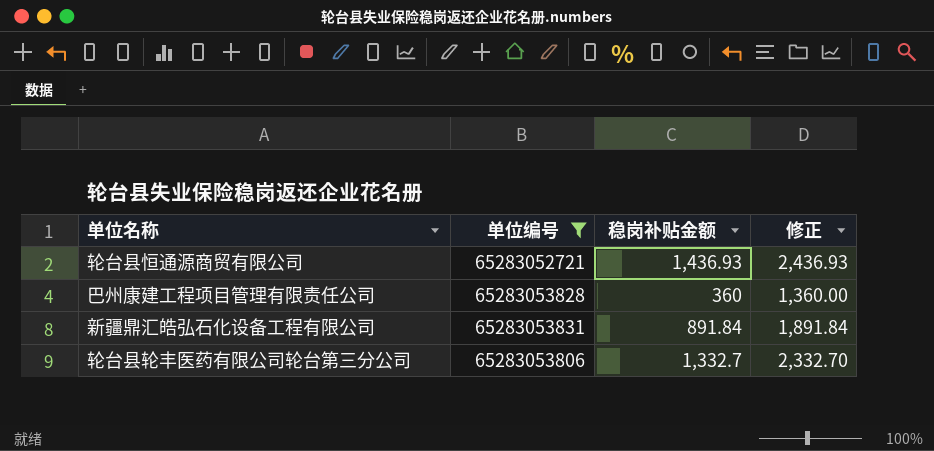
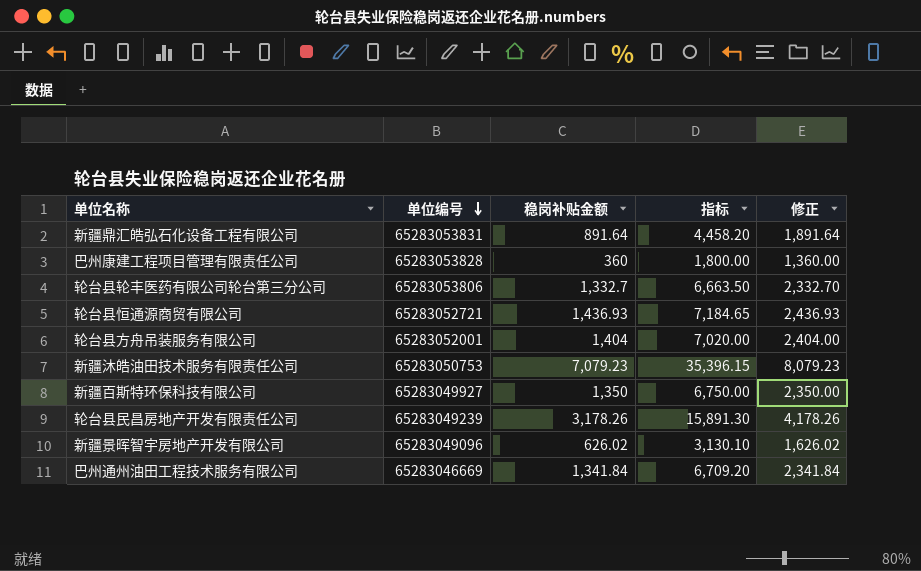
filter: 单位编号 >= 65283052721 -> none
row order: none -> 单位编号 descending
column 指标 | formula: none -> [稳岗补贴金额] * 5
新疆鼎汇皓弘石化设备工程有限公司 | 稳岗补贴金额: 891.84 -> 891.64
新疆鼎汇皓弘石化设备工程有限公司 | 修正: 1,891.84 -> 1,891.64

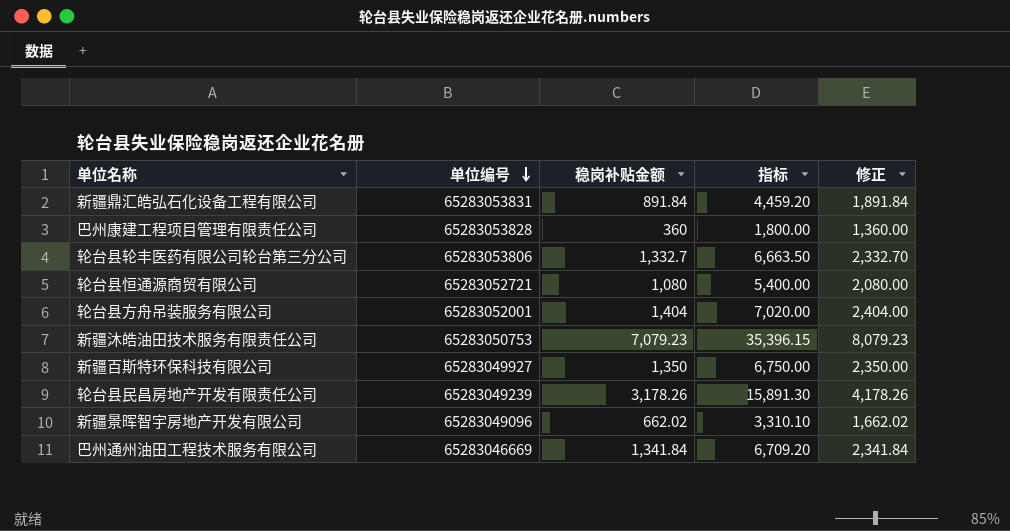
新疆鼎汇皓弘石化设备工程有限公司 | 稳岗补贴金额: 891.64 -> 891.84
新疆鼎汇皓弘石化设备工程有限公司 | 指标: 4,458.20 -> 4,459.20
新疆鼎汇皓弘石化设备工程有限公司 | 修正: 1,891.64 -> 1,891.84
轮台县恒通源商贸有限公司 | 稳岗补贴金额: 1,436.93 -> 1,080
轮台县恒通源商贸有限公司 | 指标: 7,184.65 -> 5,400.00
轮台县恒通源商贸有限公司 | 修正: 2,436.93 -> 2,080.00
新疆景晖智宇房地产开发有限公司 | 稳岗补贴金额: 626.02 -> 662.02
新疆景晖智宇房地产开发有限公司 | 指标: 3,130.10 -> 3,310.10
新疆景晖智宇房地产开发有限公司 | 修正: 1,626.02 -> 1,662.02

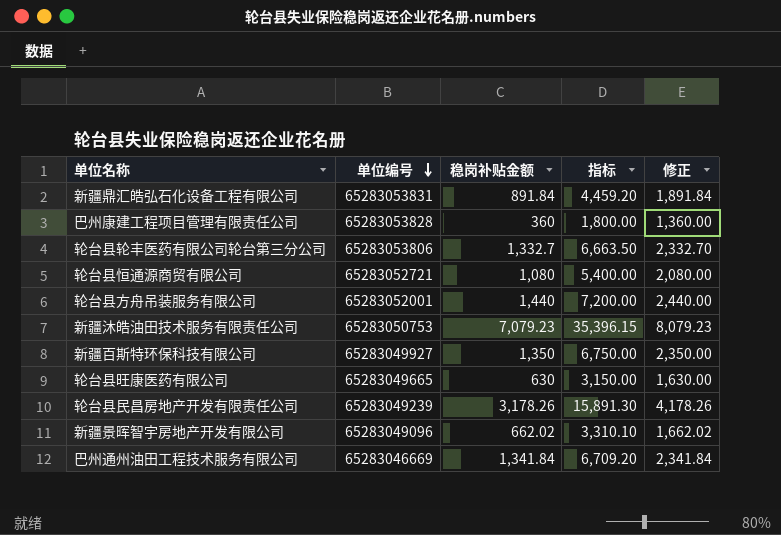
轮台县方舟吊装服务有限公司 | 稳岗补贴金额: 1,404 -> 1,440
轮台县方舟吊装服务有限公司 | 指标: 7,020.00 -> 7,200.00
轮台县方舟吊装服务有限公司 | 修正: 2,404.00 -> 2,440.00
row 轮台县旺康医药有限公司: none -> 65283049665 | 630 | 3,150.00 | 1,630.00

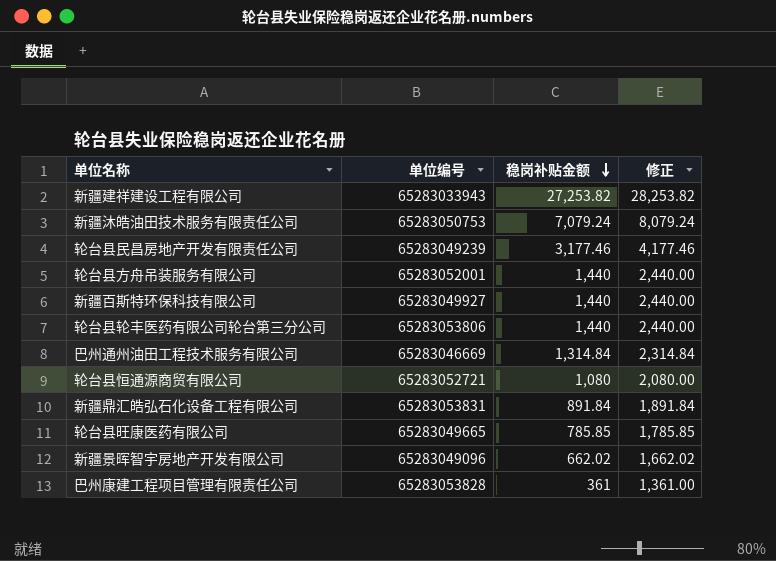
row order: 单位编号 descending -> 稳岗补贴金额 descending
column 指标 | formula: [稳岗补贴金额] * 5 -> none
row 新疆建祥建设工程有限公司: none -> 65283033943 | 27,253.82 | 28,253.82
新疆沐皓油田技术服务有限责任公司 | 稳岗补贴金额: 7,079.23 -> 7,079.24
新疆沐皓油田技术服务有限责任公司 | 修正: 8,079.23 -> 8,079.24
轮台县民昌房地产开发有限责任公司 | 稳岗补贴金额: 3,178.26 -> 3,177.46
轮台县民昌房地产开发有限责任公司 | 修正: 4,178.26 -> 4,177.46
新疆百斯特环保科技有限公司 | 稳岗补贴金额: 1,350 -> 1,440
新疆百斯特环保科技有限公司 | 修正: 2,350.00 -> 2,440.00
轮台县轮丰医药有限公司轮台第三分公司 | 稳岗补贴金额: 1,332.7 -> 1,440
轮台县轮丰医药有限公司轮台第三分公司 | 修正: 2,332.70 -> 2,440.00
巴州通州油田工程技术服务有限公司 | 稳岗补贴金额: 1,341.84 -> 1,314.84
巴州通州油田工程技术服务有限公司 | 修正: 2,341.84 -> 2,314.84
轮台县旺康医药有限公司 | 稳岗补贴金额: 630 -> 785.85
轮台县旺康医药有限公司 | 修正: 1,630.00 -> 1,785.85
巴州康建工程项目管理有限责任公司 | 稳岗补贴金额: 360 -> 361
巴州康建工程项目管理有限责任公司 | 修正: 1,360.00 -> 1,361.00

